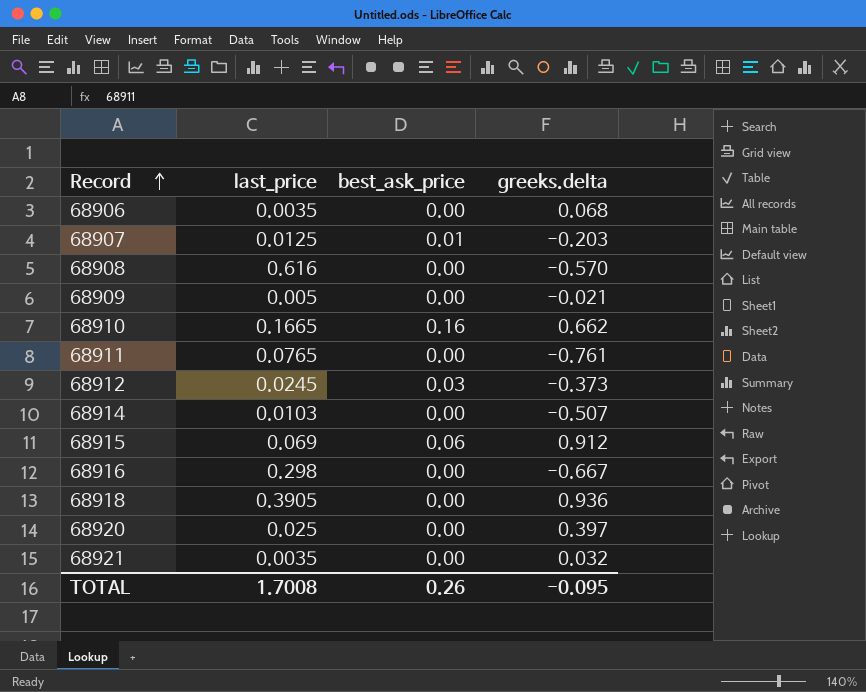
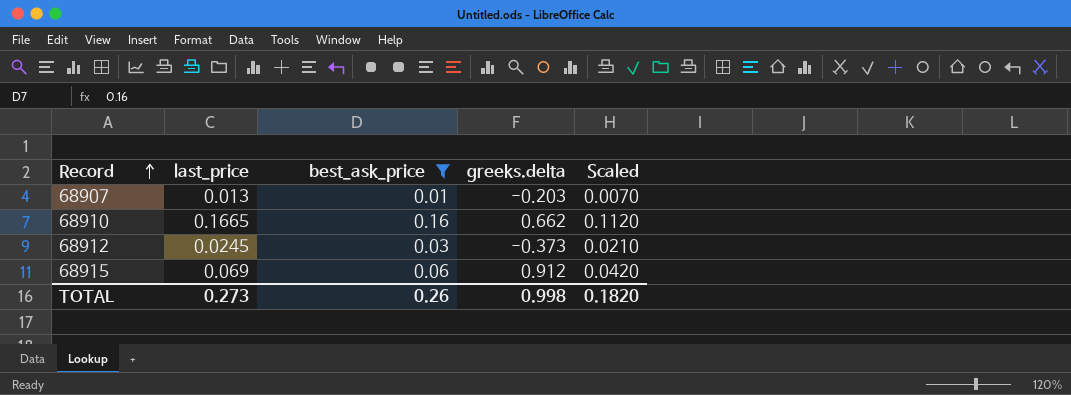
filter: none -> best_ask_price != 0.00
column Scaled | formula: none -> [best_ask_price] * 0.7
68907 | last_price: 0.0125 -> 0.013
TOTAL | last_price: 1.7008 -> 0.273
TOTAL | greeks.delta: -0.095 -> 0.998

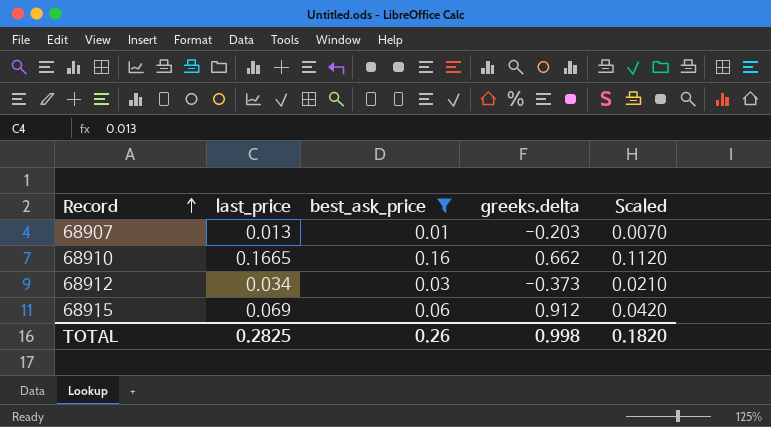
68912 | last_price: 0.0245 -> 0.034
TOTAL | last_price: 0.273 -> 0.2825

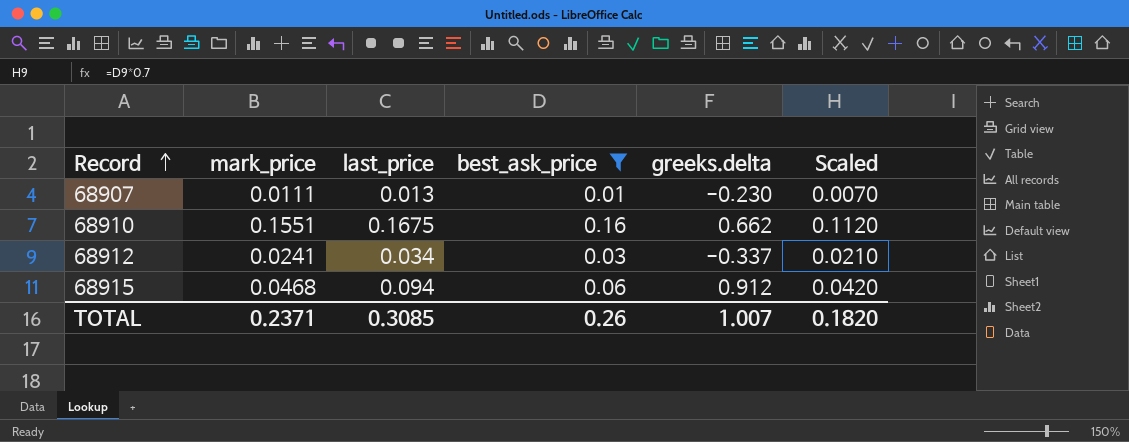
column mark_price | position: none -> 2
68907 | greeks.delta: -0.203 -> -0.230
68910 | last_price: 0.1665 -> 0.1675
68912 | greeks.delta: -0.373 -> -0.337
68915 | last_price: 0.069 -> 0.094
TOTAL | last_price: 0.2825 -> 0.3085
TOTAL | greeks.delta: 0.998 -> 1.007

